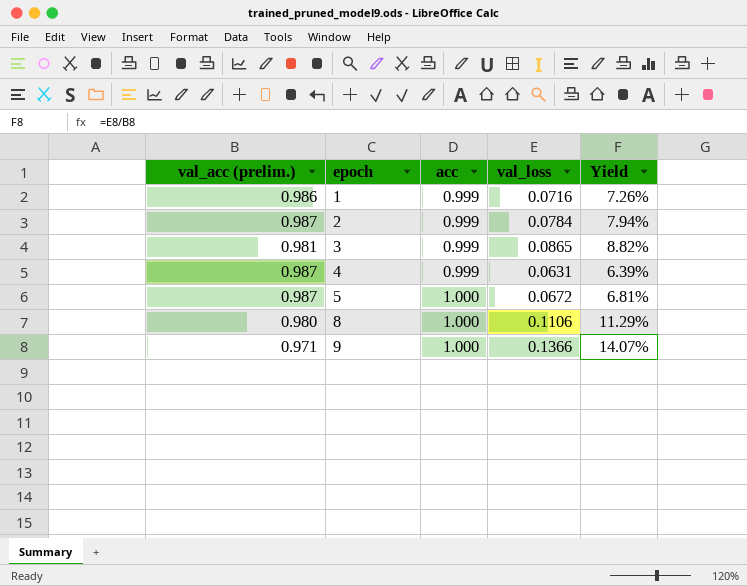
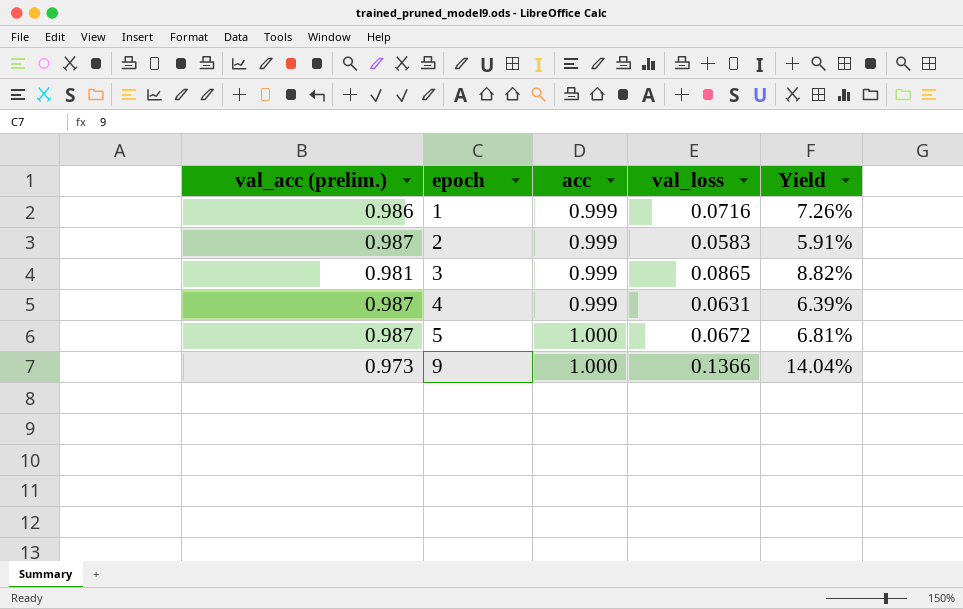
row 8: 0.980 | 1.000 | 0.1106 | 11.29% -> none
2 | val_loss: 0.0784 -> 0.0583
2 | Yield: 7.94% -> 5.91%
9 | val_acc (prelim.): 0.971 -> 0.973
9 | Yield: 14.07% -> 14.04%

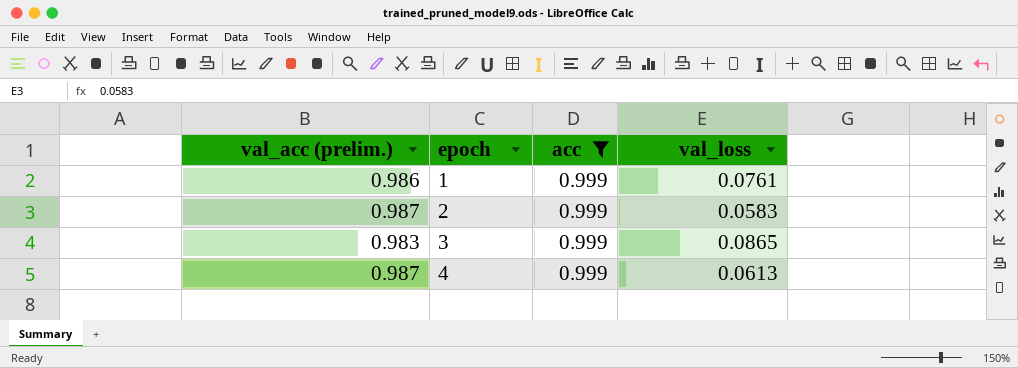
filter: none -> acc = 0.999
column Yield | formula: [val_loss] / [val_acc (prelim.)] -> none
1 | val_loss: 0.0716 -> 0.0761
3 | val_acc (prelim.): 0.981 -> 0.983
4 | val_loss: 0.0631 -> 0.0613

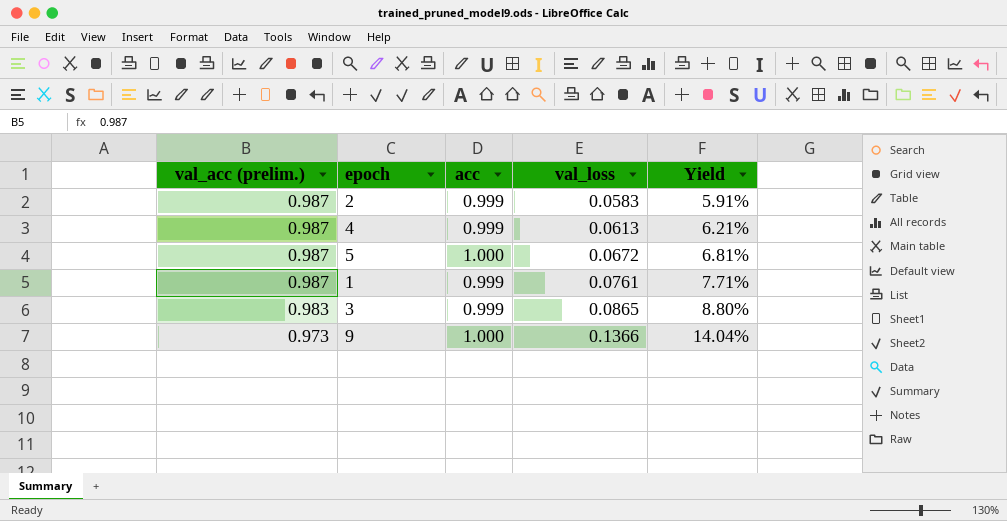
filter: acc = 0.999 -> none
row order: epoch ascending -> val_acc (prelim.) descending
column Yield | formula: none -> [val_loss] / [val_acc (prelim.)]
1 | val_acc (prelim.): 0.986 -> 0.987

